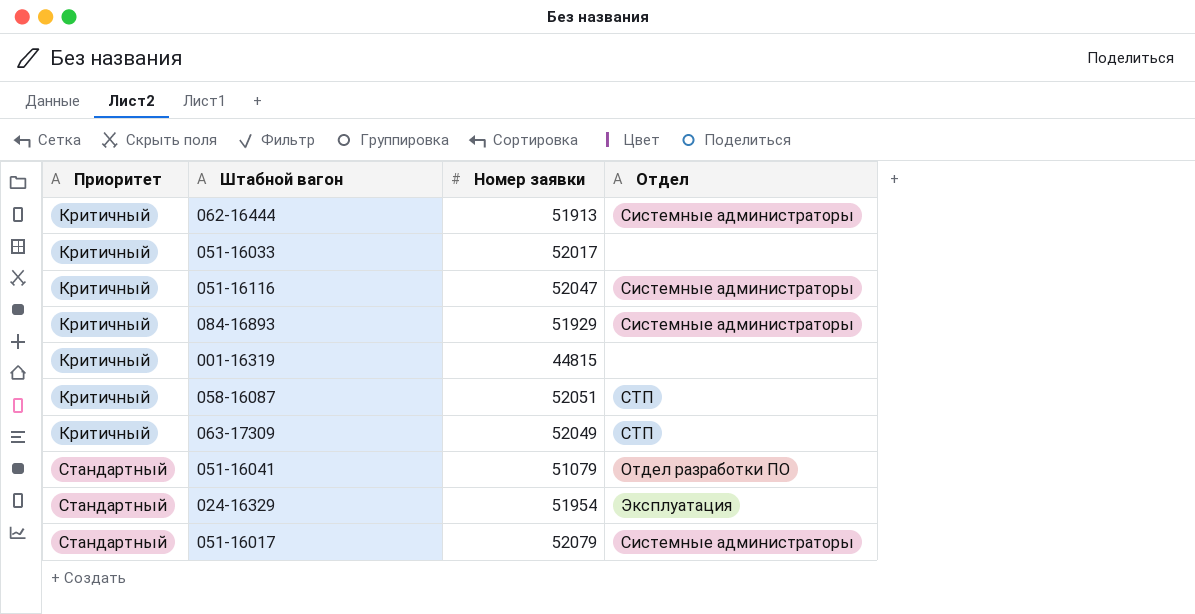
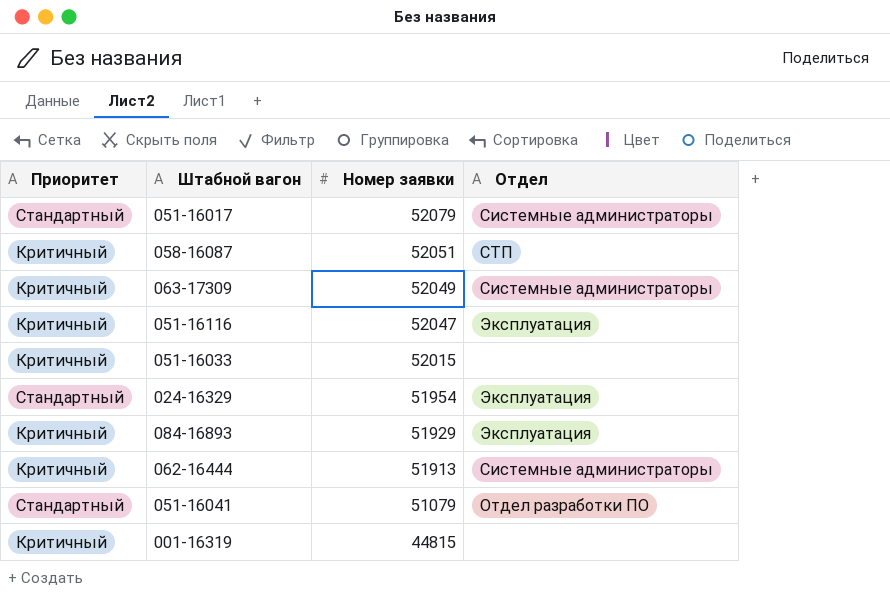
row order: Приоритет ascending -> Номер заявки descending
063-17309 | Отдел: СТП -> Системные администраторы
051-16116 | Отдел: Системные администраторы -> Эксплуатация
051-16033 | Номер заявки: 52017 -> 52015
084-16893 | Отдел: Системные администраторы -> Эксплуатация

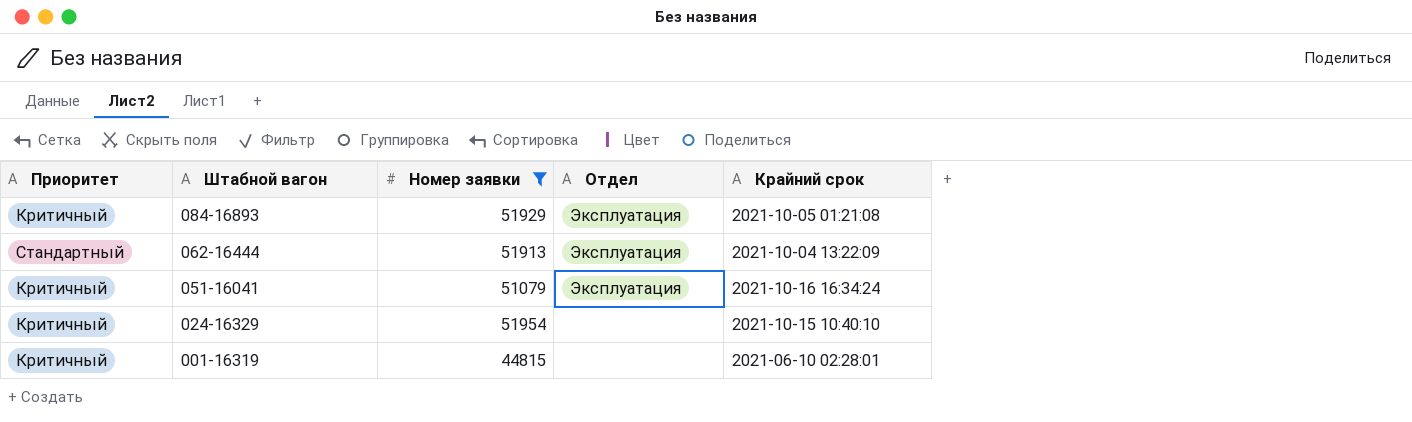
filter: none -> Номер заявки <= 51954
row order: Номер заявки descending -> Штабной вагон descending
column Крайний срок | position: none -> 5
062-16444 | Приоритет: Критичный -> Стандартный
062-16444 | Отдел: Системные администраторы -> Эксплуатация
051-16041 | Приоритет: Стандартный -> Критичный
051-16041 | Отдел: Отдел разработки ПО -> Эксплуатация
024-16329 | Приоритет: Стандартный -> Критичный
024-16329 | Отдел: Эксплуатация -> none

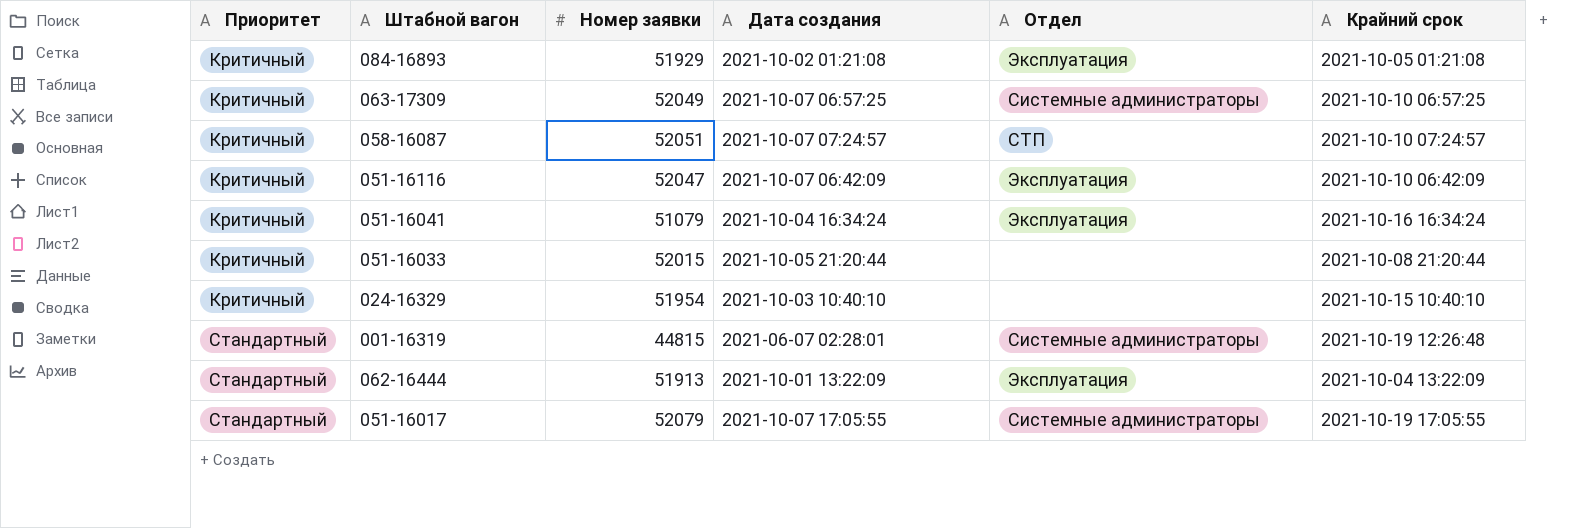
filter: Номер заявки <= 51954 -> none
row order: Штабной вагон descending -> Приоритет ascending
column Дата создания | position: none -> 4
001-16319 | Приоритет: Критичный -> Стандартный
001-16319 | Отдел: none -> Системные администраторы
001-16319 | Крайний срок: 2021-06-10 02:28:01 -> 2021-10-19 12:26:48

